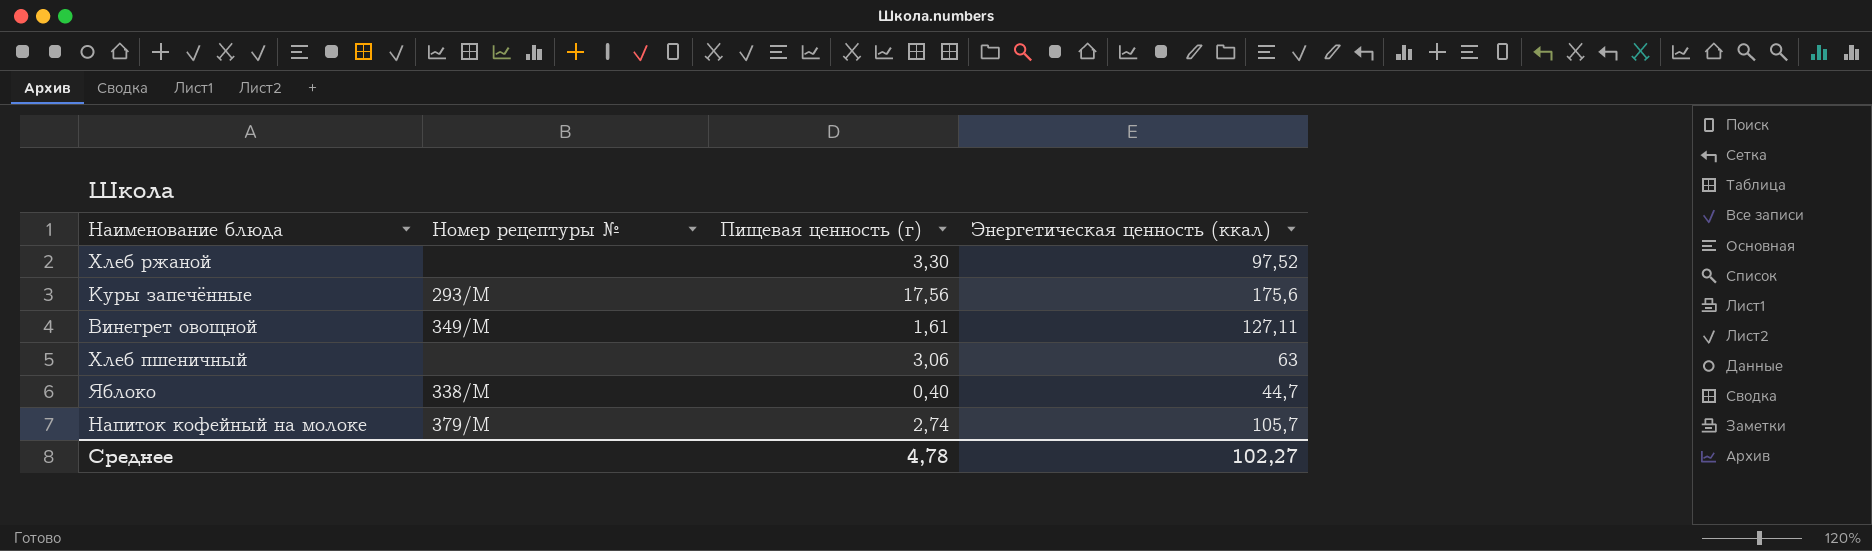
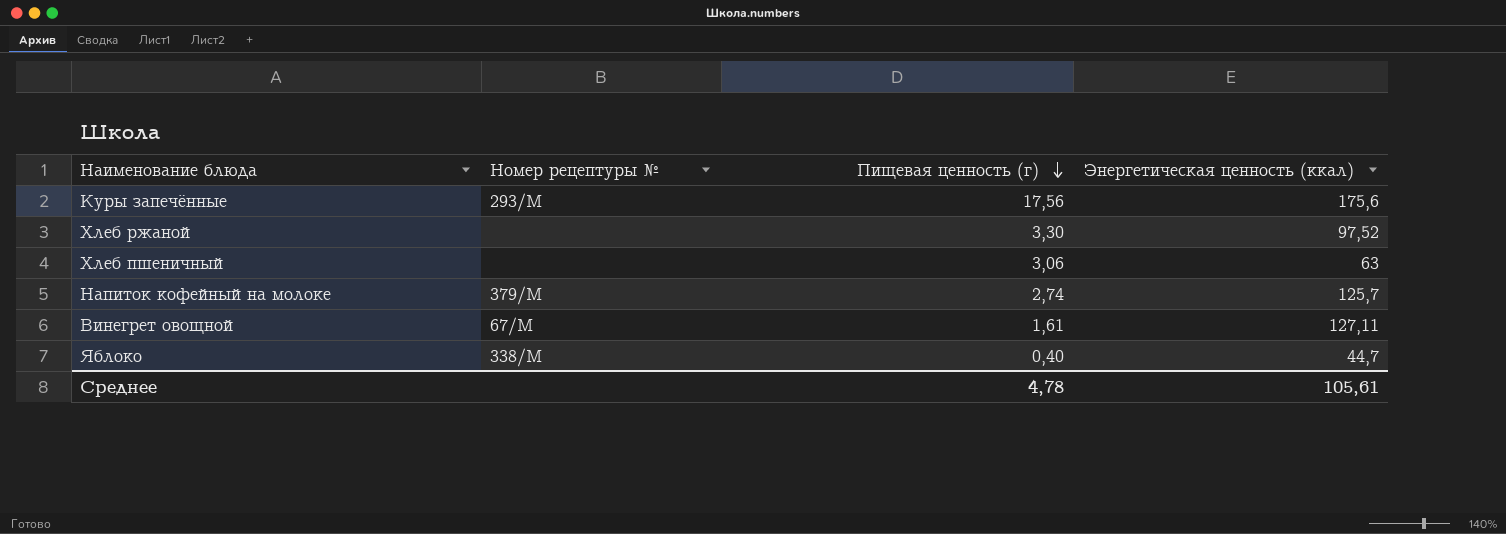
row order: none -> Пищевая ценность (г) descending
Напиток кофейный на молоке | Энергетическая ценность (ккал): 105,7 -> 125,7
Винегрет овощной | Номер рецептуры №: 349/М -> 67/М
Среднее | Энергетическая ценность (ккал): 102,27 -> 105,61

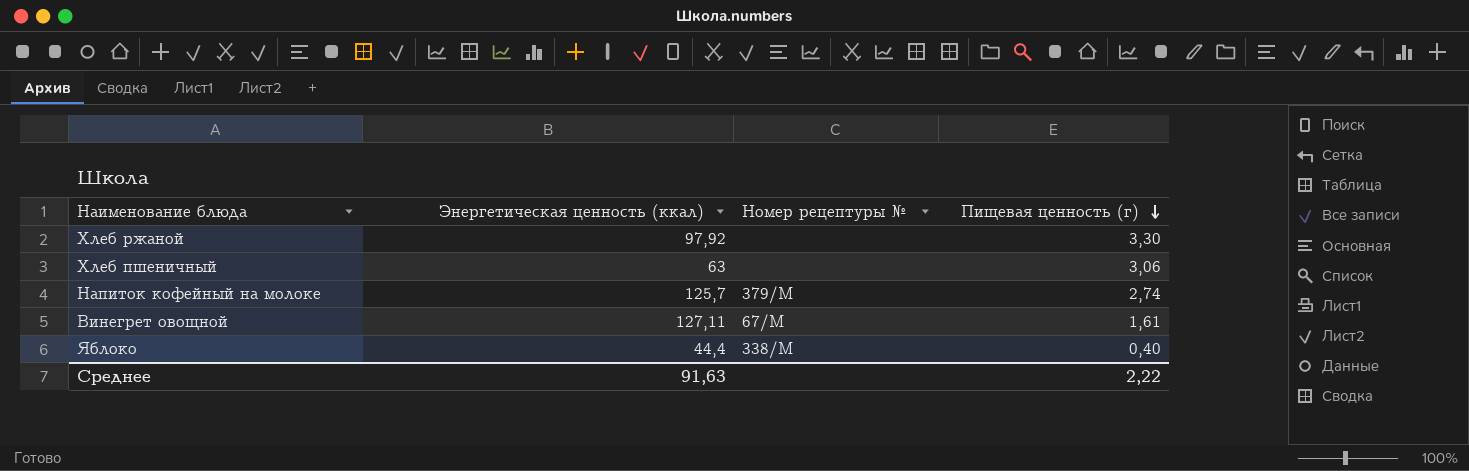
column Энергетическая ценность (ккал) | position: 4 -> 2
row Куры запечённые: 293/М | 17,56 | 175,6 -> none
Хлеб ржаной | Энергетическая ценность (ккал): 97,52 -> 97,92
Яблоко | Энергетическая ценность (ккал): 44,7 -> 44,4
Среднее | Энергетическая ценность (ккал): 105,61 -> 91,63
Среднее | Пищевая ценность (г): 4,78 -> 2,22

